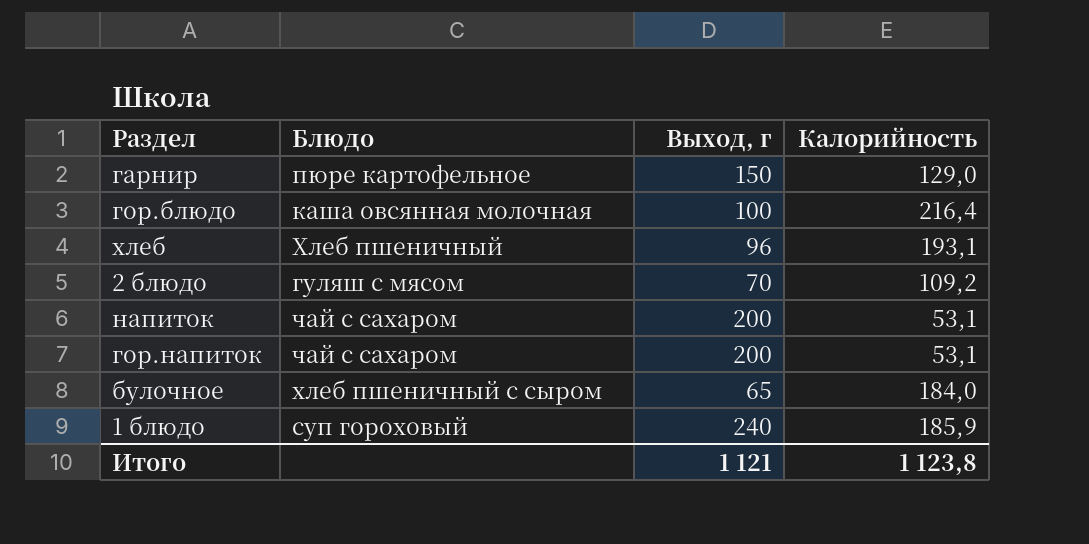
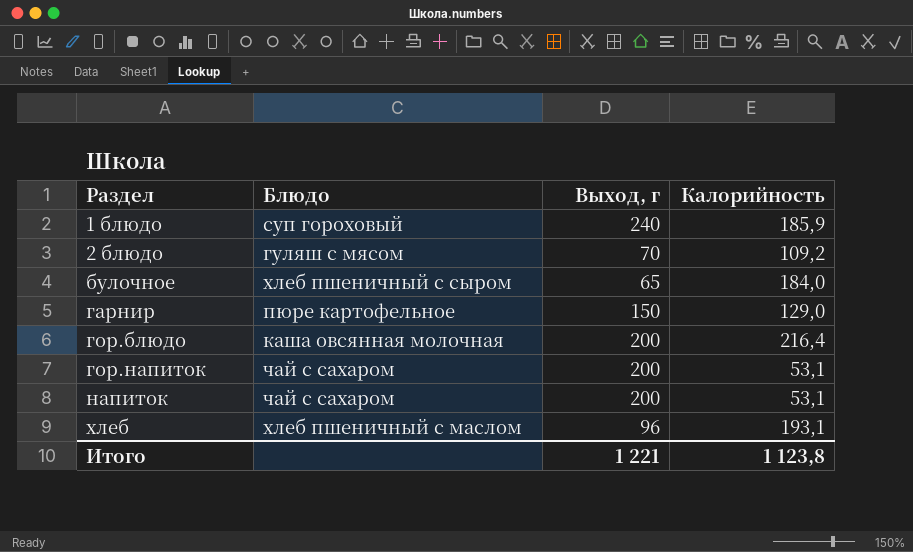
row order: none -> Раздел ascending
гор.блюдо | Выход, г: 100 -> 200
хлеб | Блюдо: Хлеб пшеничный -> хлеб пшеничный с маслом
Итого | Выход, г: 1 121 -> 1 221

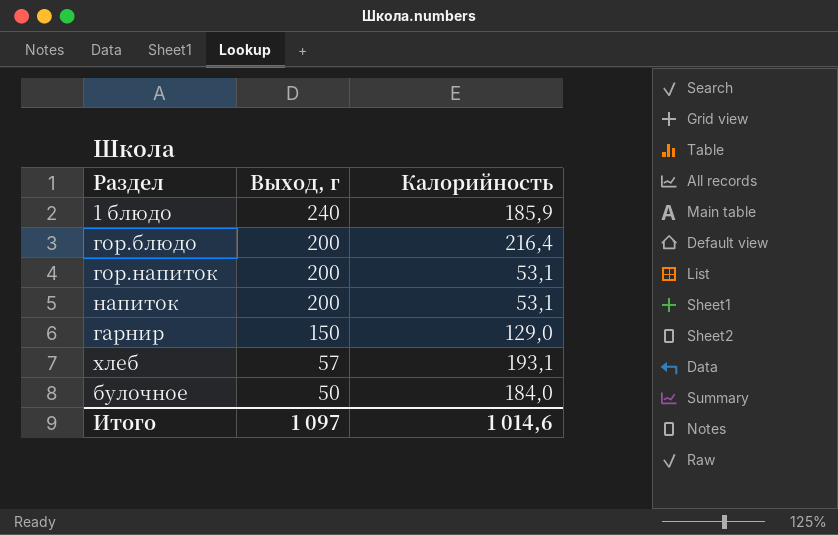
row order: Раздел ascending -> Выход, г descending
column Блюдо | position: 2 -> none
row 2 блюдо: гуляш с мясом | 70 | 109,2 -> none
хлеб | Выход, г: 96 -> 57
булочное | Выход, г: 65 -> 50
Итого | Выход, г: 1 221 -> 1 097
Итого | Калорийность: 1 123,8 -> 1 014,6

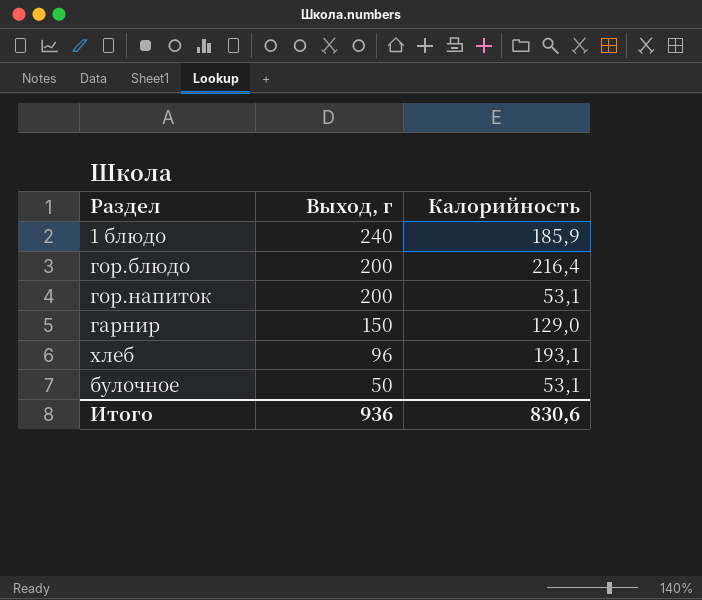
row напиток: 200 | 53,1 -> none
хлеб | Выход, г: 57 -> 96
булочное | Калорийность: 184,0 -> 53,1
Итого | Выход, г: 1 097 -> 936
Итого | Калорийность: 1 014,6 -> 830,6

